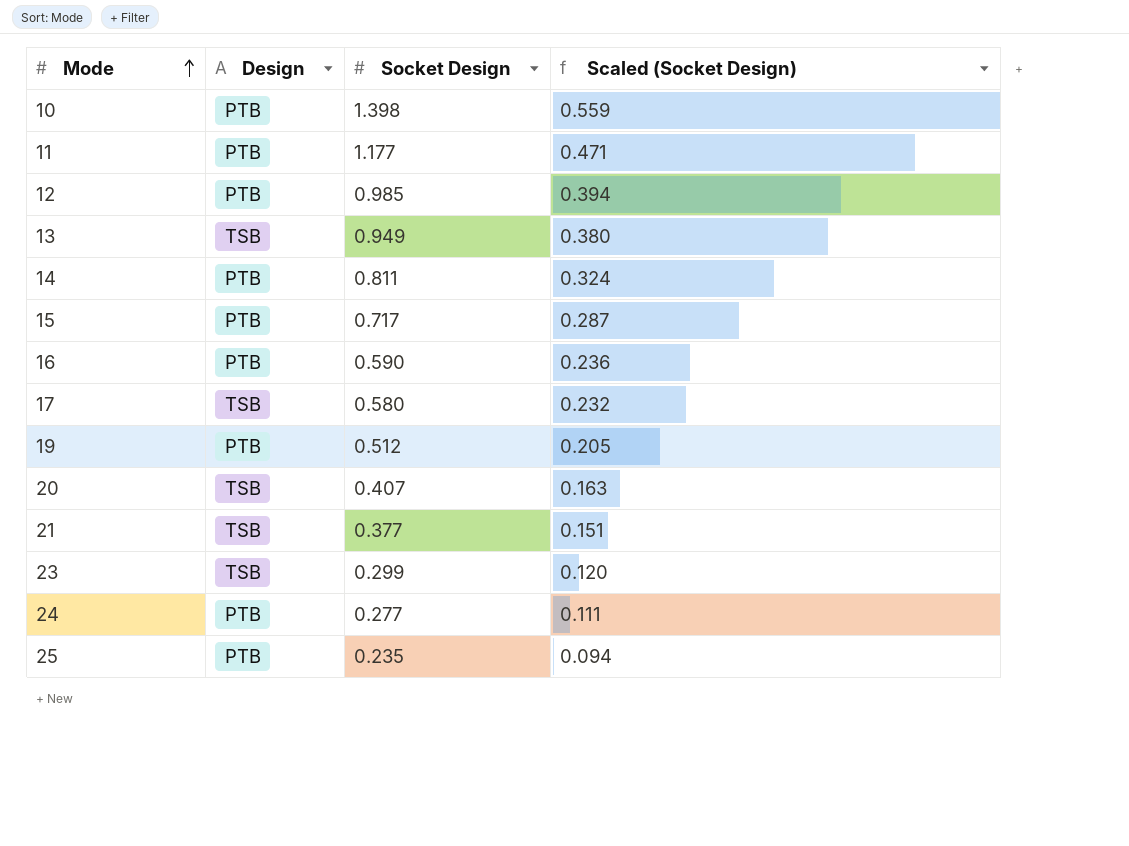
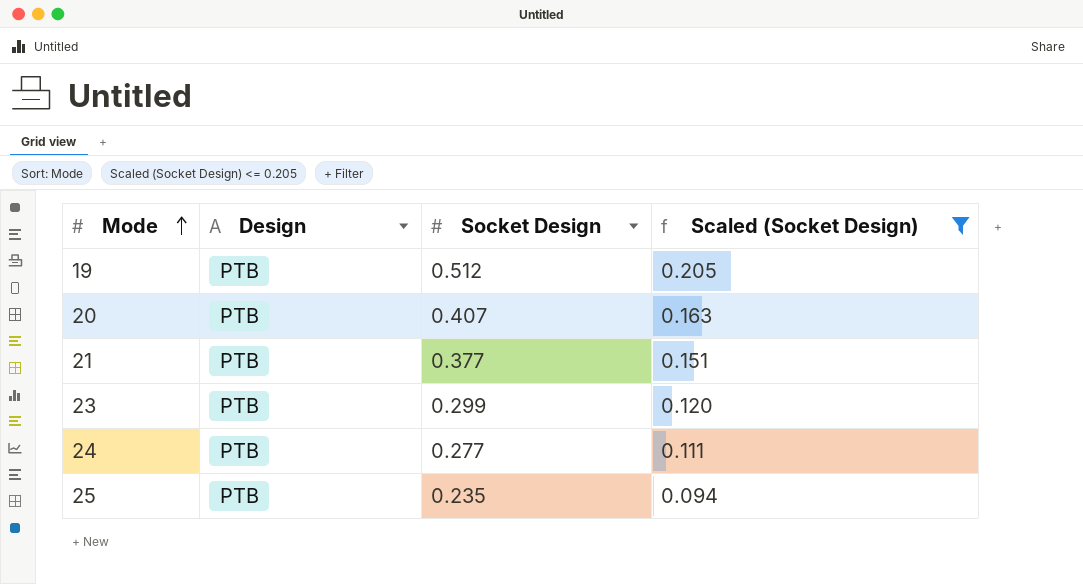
filter: none -> Scaled (Socket Design) <= 0.205
20 | Design: TSB -> PTB
21 | Design: TSB -> PTB
23 | Design: TSB -> PTB

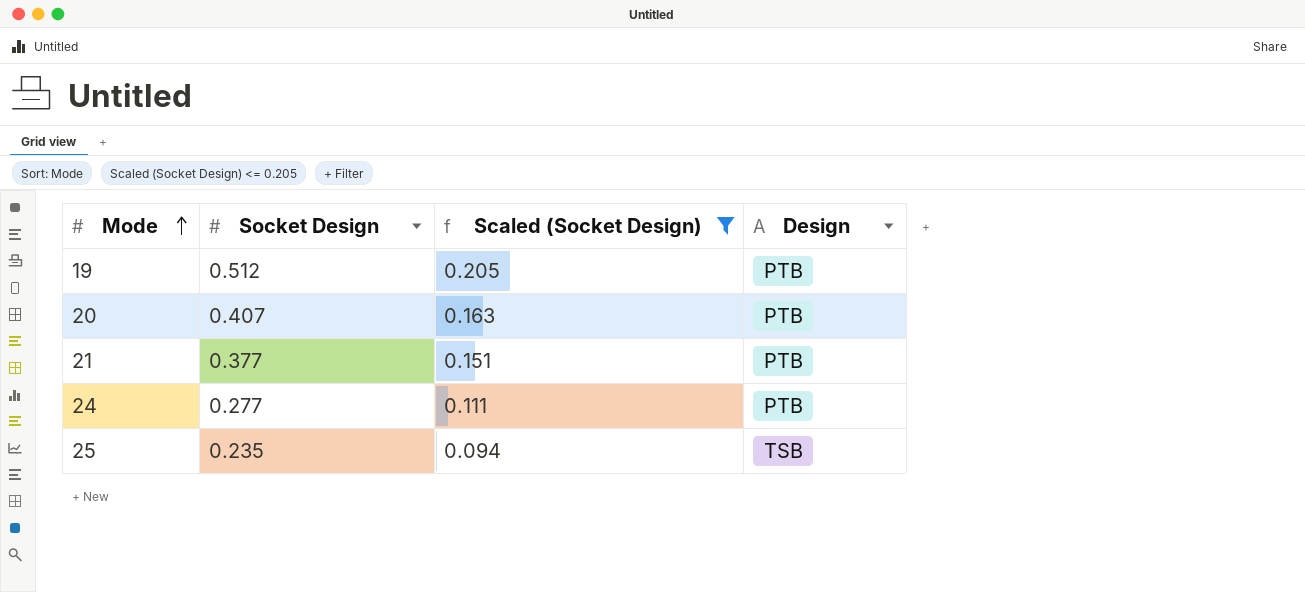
column Design | position: 2 -> 4
row 23: PTB | 0.299 | 0.120 -> none
25 | Design: PTB -> TSB

